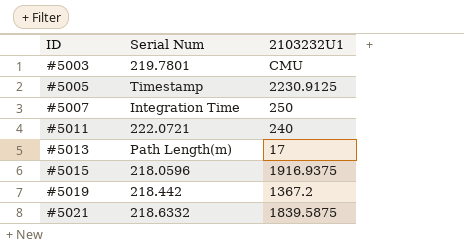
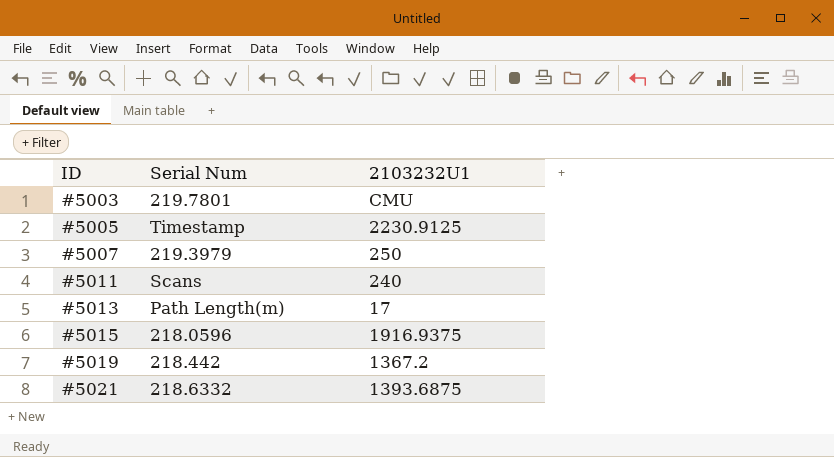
#5007 | Serial Num: Integration Time -> 219.3979
#5011 | Serial Num: 222.0721 -> Scans
#5021 | 2103232U1: 1839.5875 -> 1393.6875

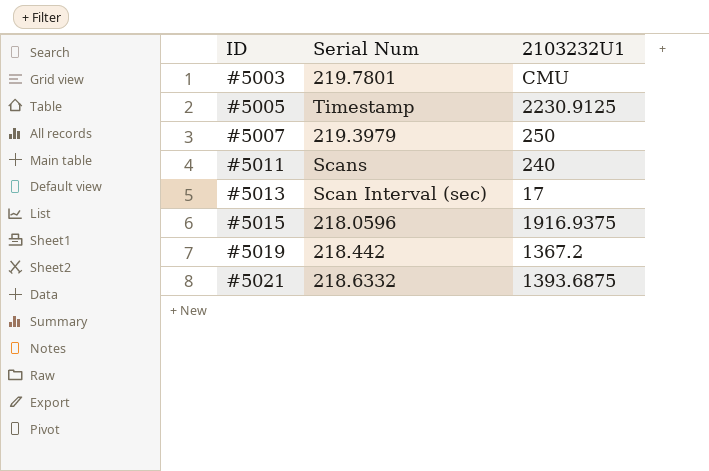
#5013 | Serial Num: Path Length(m) -> Scan Interval (sec)

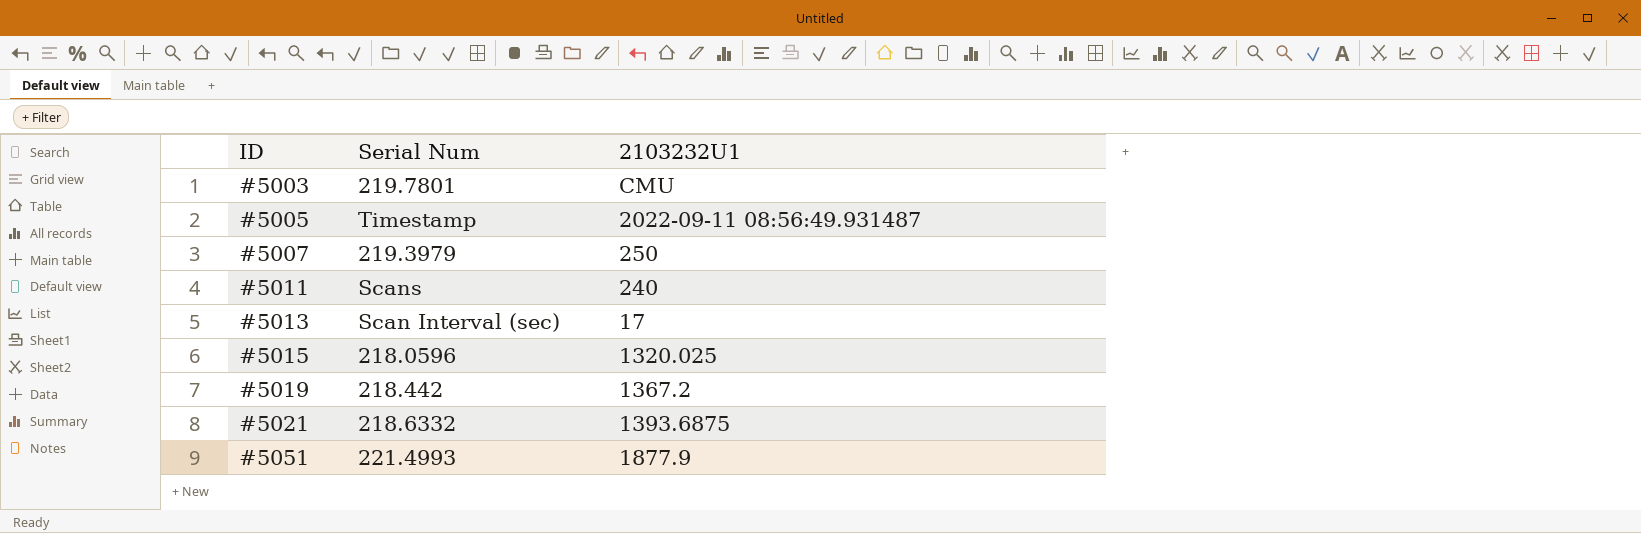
#5005 | 2103232U1: 2230.9125 -> 2022-09-11 08:56:49.931487
#5015 | 2103232U1: 1916.9375 -> 1320.025
row #5051: none -> 221.4993 | 1877.9

